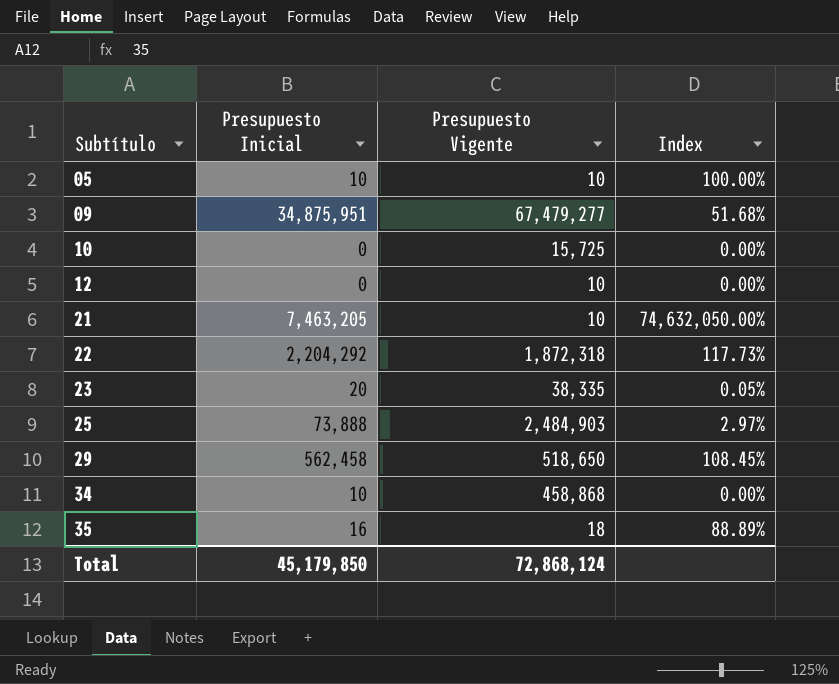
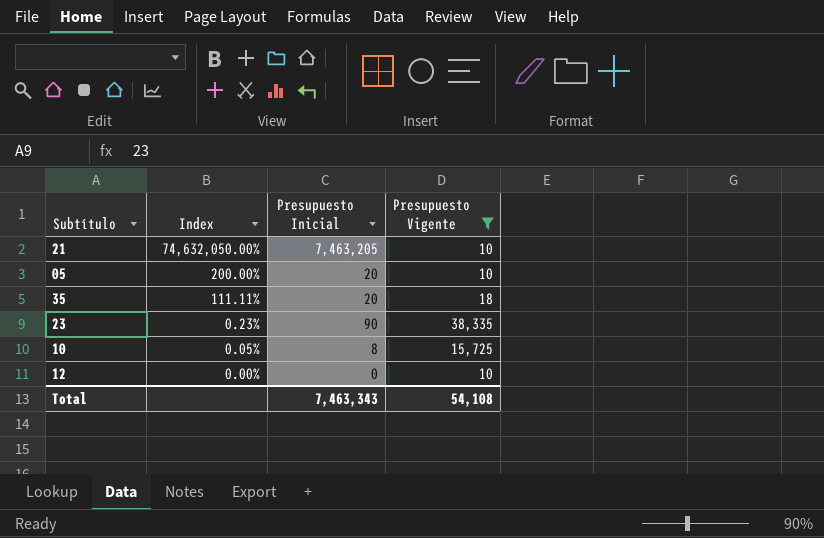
filter: none -> Presupuesto Vigente <= 38,335
row order: Subtítulo ascending -> Index descending
column Index | position: 4 -> 2
05 | Index: 100.00% -> 200.00%
05 | Presupuesto Inicial: 10 -> 20
35 | Index: 88.89% -> 111.11%
35 | Presupuesto Inicial: 16 -> 20
23 | Index: 0.05% -> 0.23%
23 | Presupuesto Inicial: 20 -> 90
10 | Index: 0.00% -> 0.05%
10 | Presupuesto Inicial: 0 -> 8
Total | Presupuesto Inicial: 45,179,850 -> 7,463,343
Total | Presupuesto Vigente: 72,868,124 -> 54,108

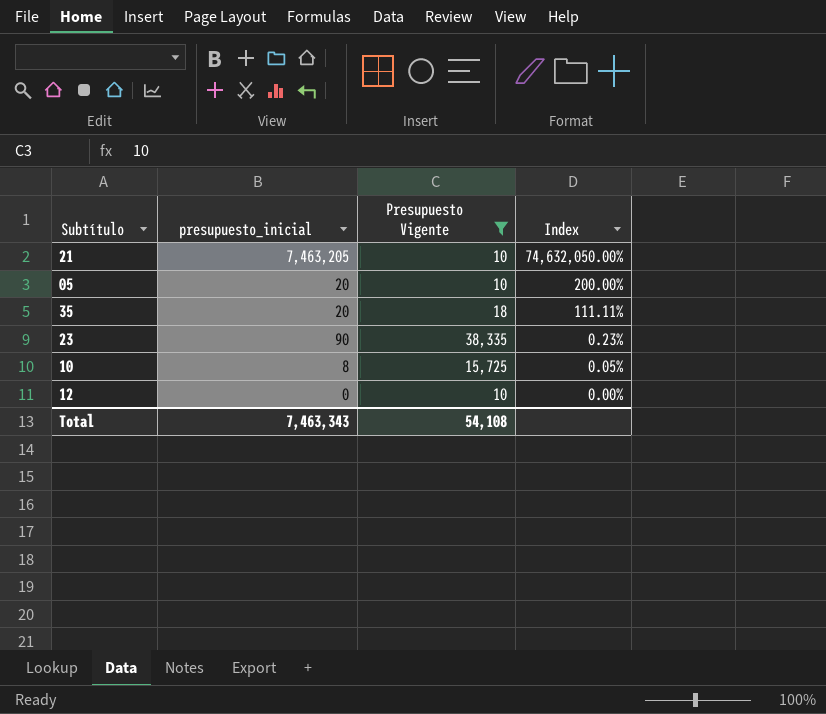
column name: Presupuesto Inicial -> presupuesto_inicial
column Index | position: 2 -> 4

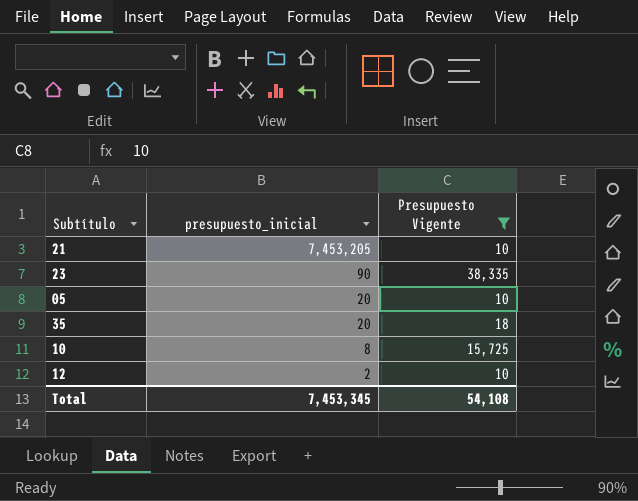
row order: Index descending -> presupuesto_inicial descending
column Index | formula: [presupuesto_inicial] / [Presupuesto Vigente] -> none
21 | presupuesto_inicial: 7,463,205 -> 7,453,205
12 | presupuesto_inicial: 0 -> 2
Total | presupuesto_inicial: 7,463,343 -> 7,453,345

